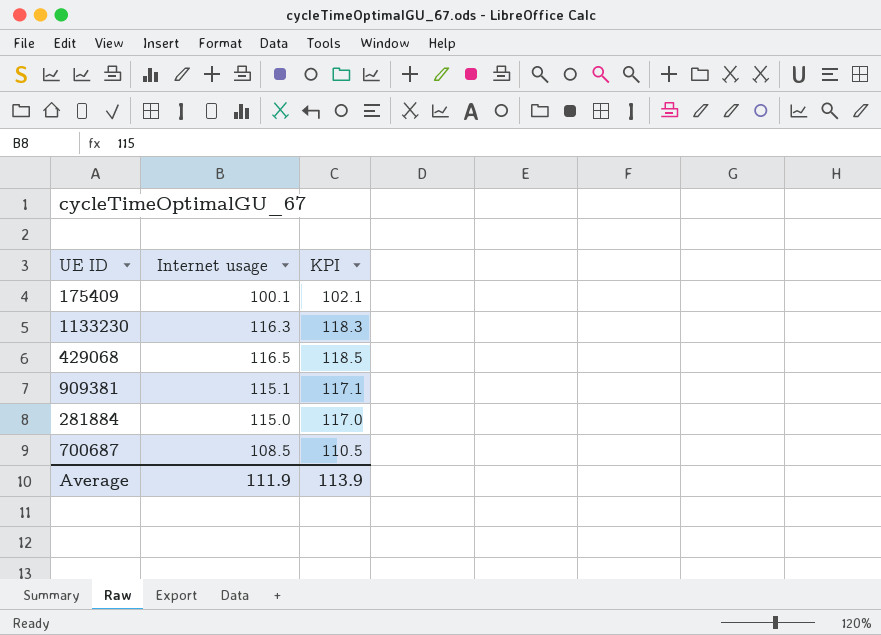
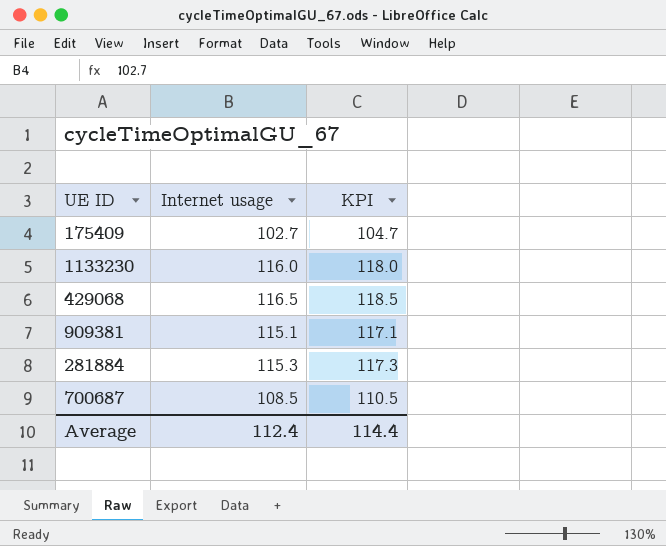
175409 | Internet usage: 100.1 -> 102.7
175409 | KPI: 102.1 -> 104.7
1133230 | Internet usage: 116.3 -> 116.0
1133230 | KPI: 118.3 -> 118.0
281884 | Internet usage: 115.0 -> 115.3
281884 | KPI: 117.0 -> 117.3
Average | Internet usage: 111.9 -> 112.4
Average | KPI: 113.9 -> 114.4

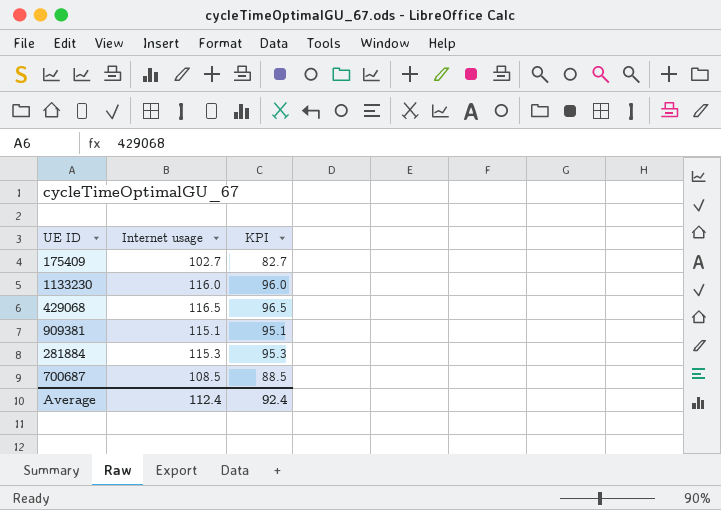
column KPI | formula: [Internet usage] + 2 -> [Internet usage] - 20
Average | KPI: 114.4 -> 92.4

